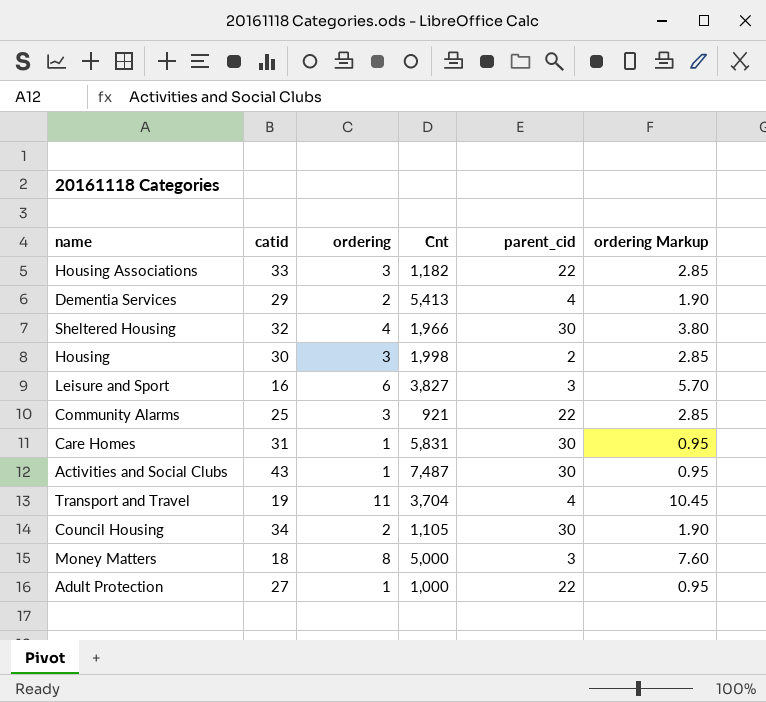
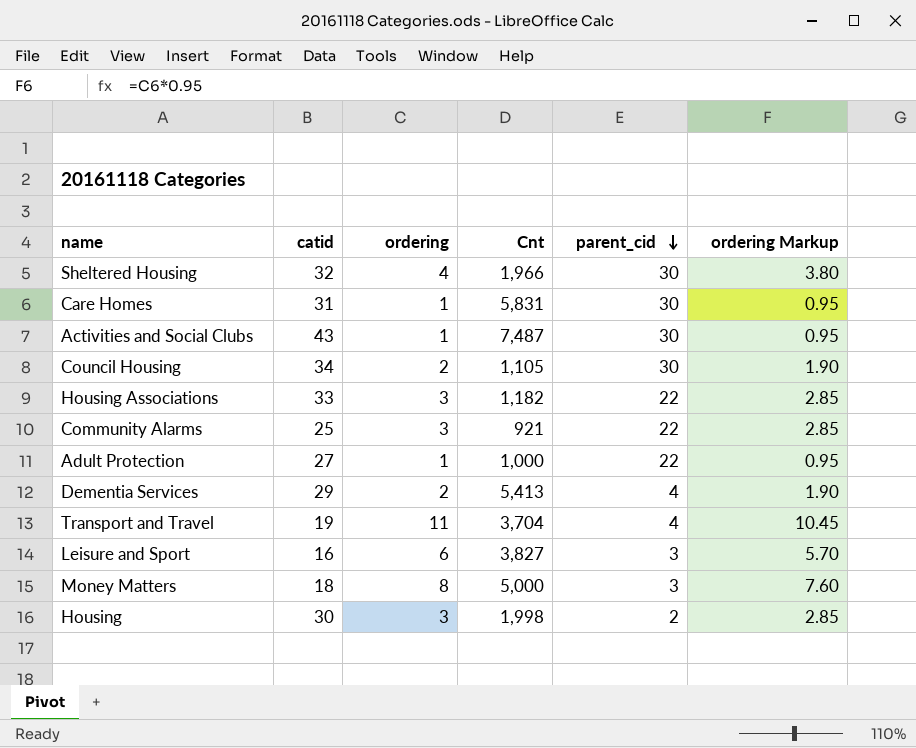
row order: none -> parent_cid descending

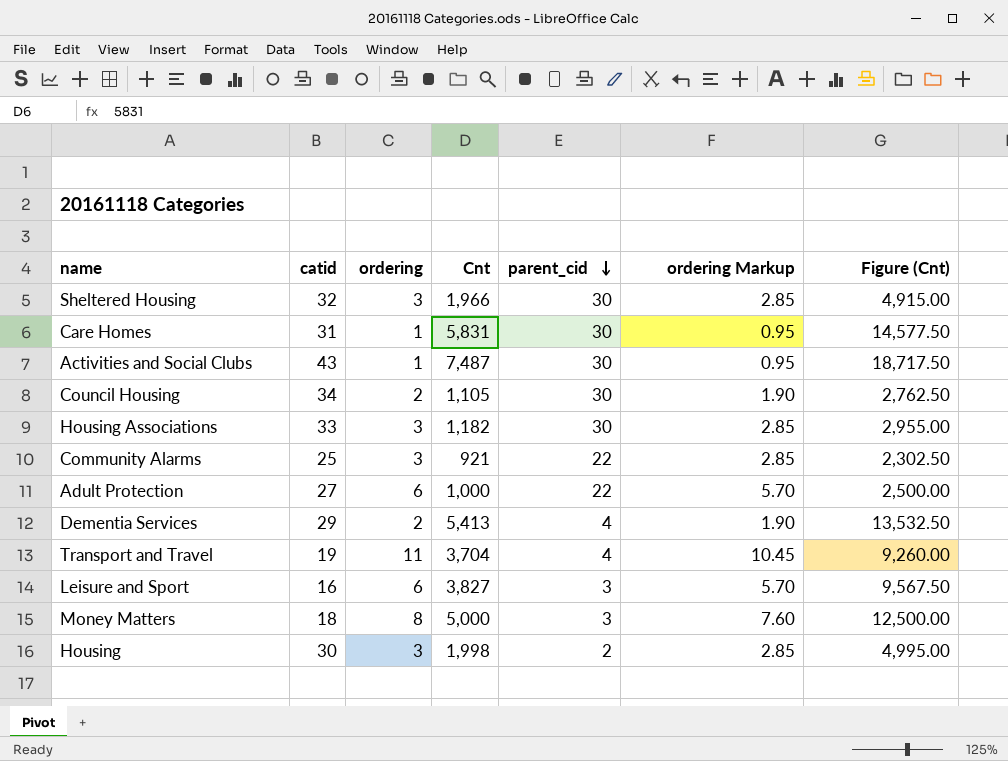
column Figure (Cnt) | formula: none -> [Cnt] * 2.5
Sheltered Housing | ordering: 4 -> 3
Sheltered Housing | ordering Markup: 3.80 -> 2.85
Housing Associations | parent_cid: 22 -> 30
Adult Protection | ordering: 1 -> 6
Adult Protection | ordering Markup: 0.95 -> 5.70

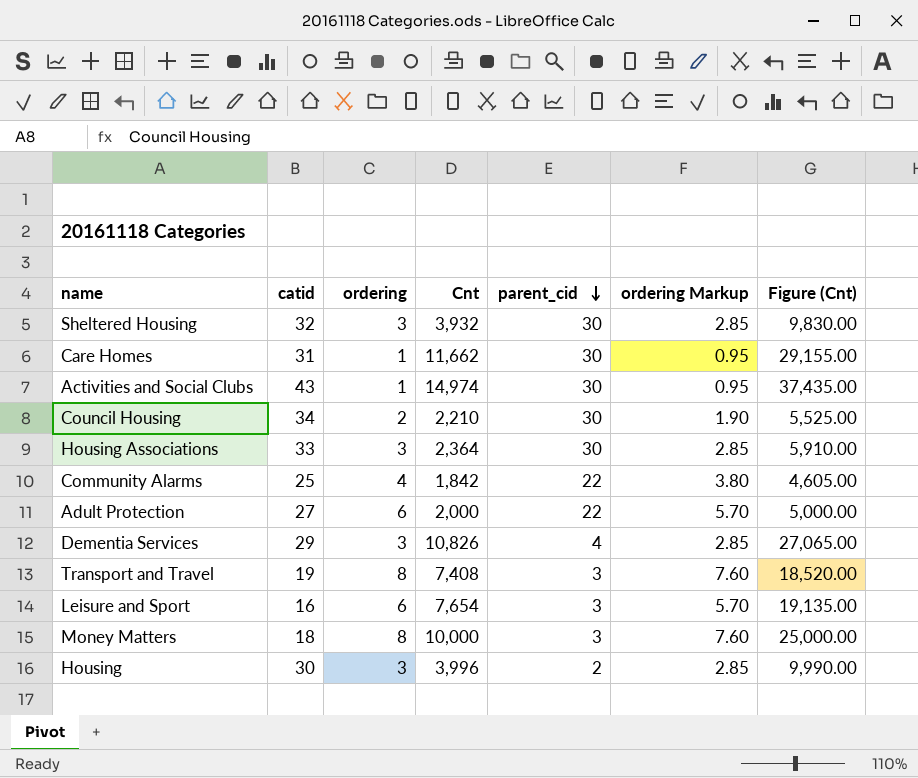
Sheltered Housing | Cnt: 1,966 -> 3,932
Sheltered Housing | Figure (Cnt): 4,915.00 -> 9,830.00
Care Homes | Cnt: 5,831 -> 11,662
Care Homes | Figure (Cnt): 14,577.50 -> 29,155.00
Activities and Social Clubs | Cnt: 7,487 -> 14,974
Activities and Social Clubs | Figure (Cnt): 18,717.50 -> 37,435.00
Council Housing | Cnt: 1,105 -> 2,210
Council Housing | Figure (Cnt): 2,762.50 -> 5,525.00
Housing Associations | Cnt: 1,182 -> 2,364
Housing Associations | Figure (Cnt): 2,955.00 -> 5,910.00
Community Alarms | ordering: 3 -> 4
Community Alarms | Cnt: 921 -> 1,842
Community Alarms | ordering Markup: 2.85 -> 3.80
Community Alarms | Figure (Cnt): 2,302.50 -> 4,605.00
Adult Protection | Cnt: 1,000 -> 2,000
Adult Protection | Figure (Cnt): 2,500.00 -> 5,000.00
Dementia Services | ordering: 2 -> 3
Dementia Services | Cnt: 5,413 -> 10,826
Dementia Services | ordering Markup: 1.90 -> 2.85
Dementia Services | Figure (Cnt): 13,532.50 -> 27,065.00
Transport and Travel | ordering: 11 -> 8
Transport and Travel | Cnt: 3,704 -> 7,408
Transport and Travel | parent_cid: 4 -> 3
Transport and Travel | ordering Markup: 10.45 -> 7.60
Transport and Travel | Figure (Cnt): 9,260.00 -> 18,520.00
Leisure and Sport | Cnt: 3,827 -> 7,654
Leisure and Sport | Figure (Cnt): 9,567.50 -> 19,135.00
Money Matters | Cnt: 5,000 -> 10,000
Money Matters | Figure (Cnt): 12,500.00 -> 25,000.00
Housing | Cnt: 1,998 -> 3,996
Housing | Figure (Cnt): 4,995.00 -> 9,990.00

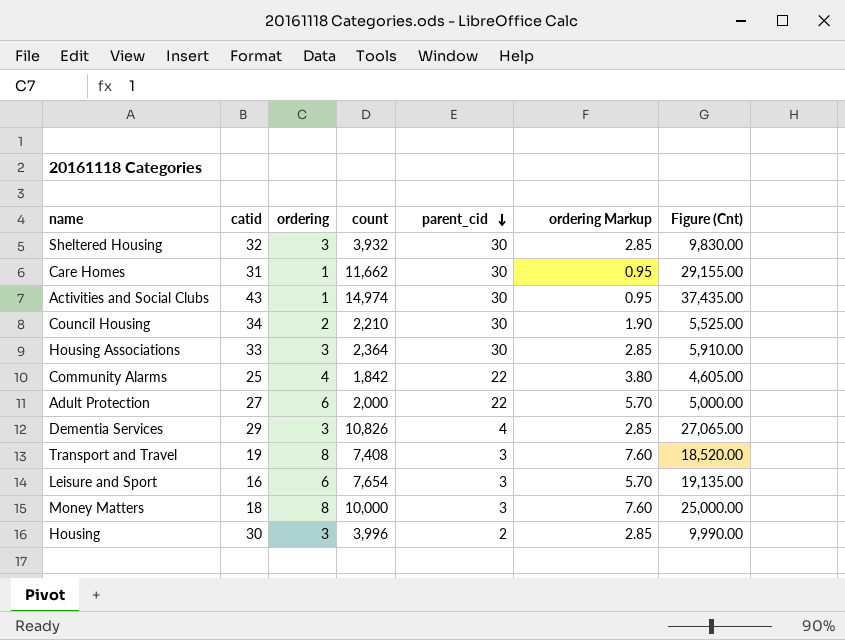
column name: Cnt -> count

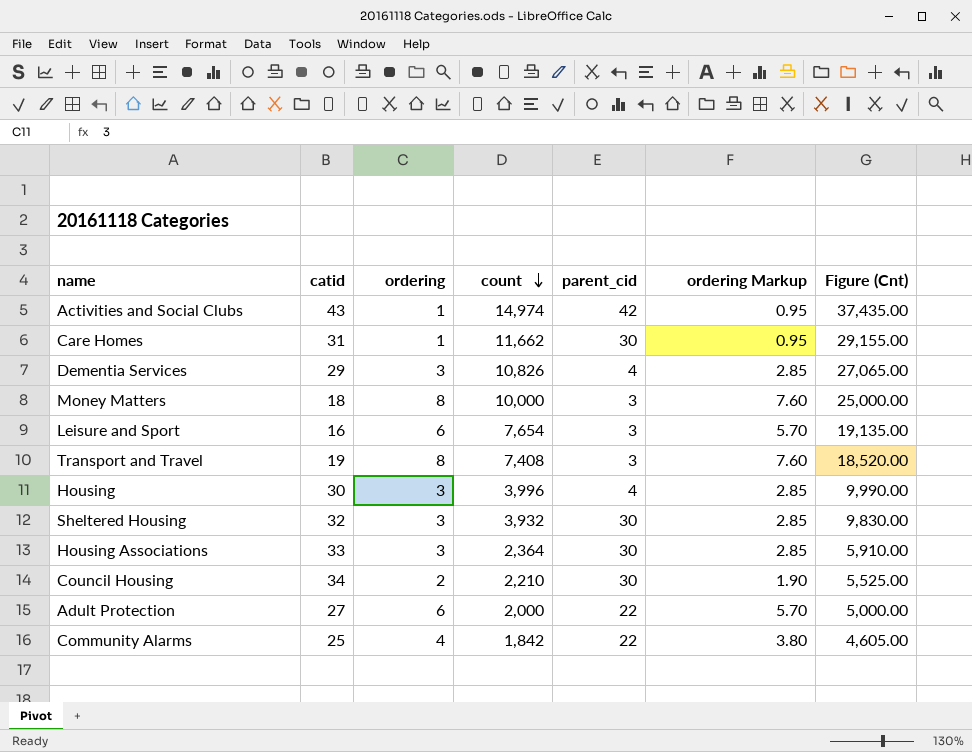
row order: parent_cid descending -> count descending
Activities and Social Clubs | parent_cid: 30 -> 42
Housing | parent_cid: 2 -> 4

